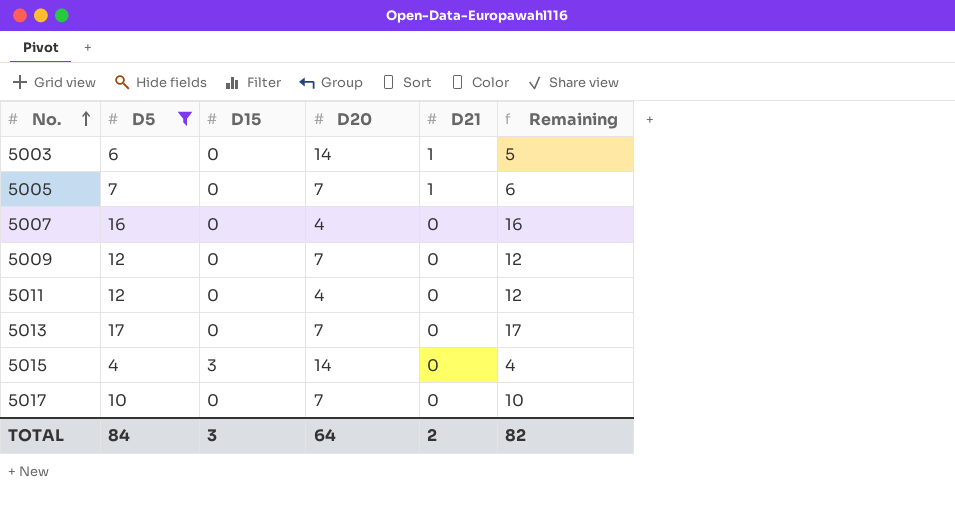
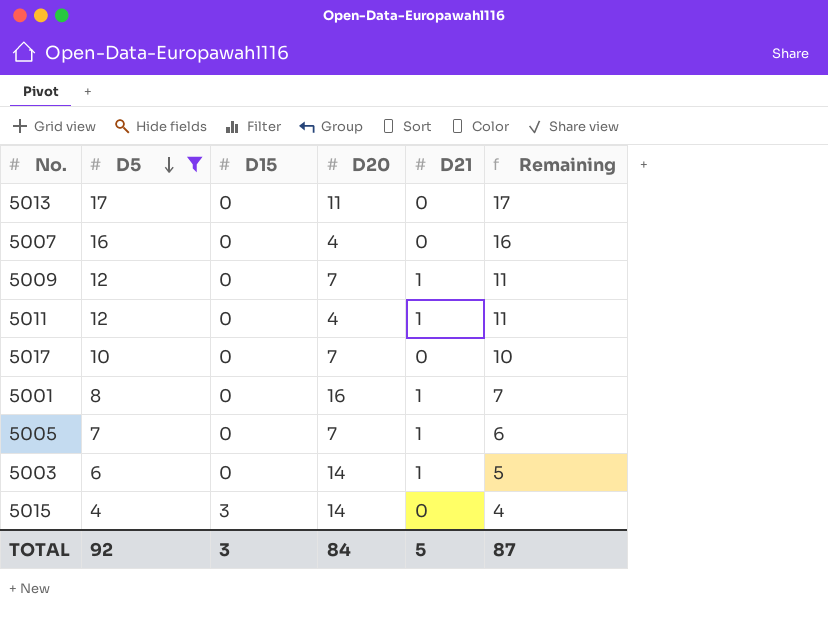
row order: No. ascending -> D5 descending
5013 | D20: 7 -> 11
5009 | D21: 0 -> 1
5009 | Remaining: 12 -> 11
5011 | D21: 0 -> 1
5011 | Remaining: 12 -> 11
row 5001: none -> 8 | 0 | 16 | 1 | 7
TOTAL | D5: 84 -> 92
TOTAL | D20: 64 -> 84
TOTAL | D21: 2 -> 5
TOTAL | Remaining: 82 -> 87

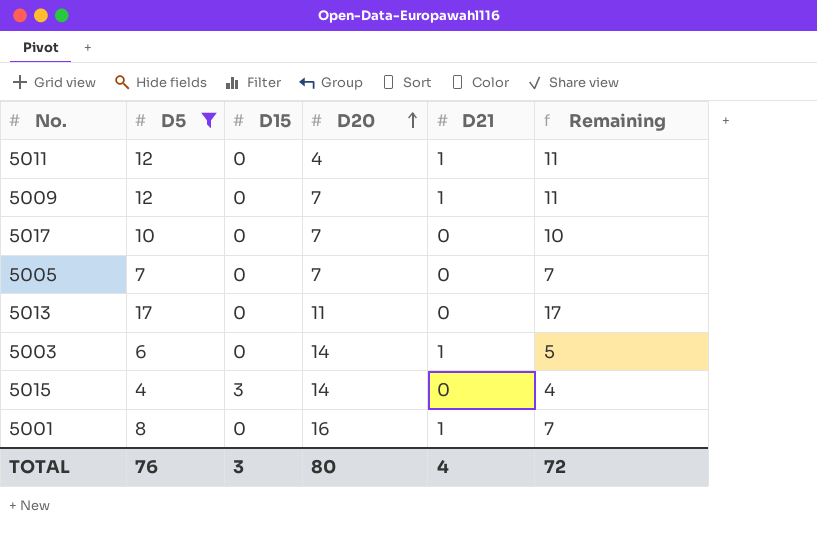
row order: D5 descending -> D20 ascending
row 5007: 16 | 0 | 4 | 0 | 16 -> none
5005 | D21: 1 -> 0
5005 | Remaining: 6 -> 7
TOTAL | D5: 92 -> 76
TOTAL | D20: 84 -> 80
TOTAL | D21: 5 -> 4
TOTAL | Remaining: 87 -> 72

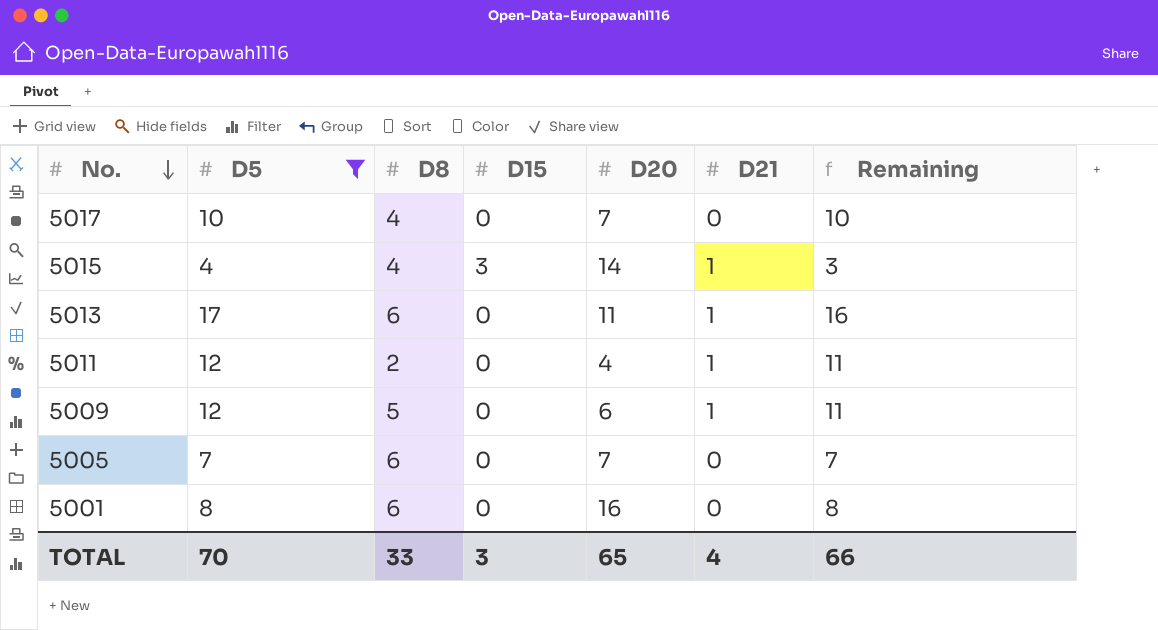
row order: D20 ascending -> No. descending
column D8 | position: none -> 3
row 5003: 6 | 0 | 14 | 1 | 5 -> none
5015 | D21: 0 -> 1
5015 | Remaining: 4 -> 3
5013 | D21: 0 -> 1
5013 | Remaining: 17 -> 16
5009 | D20: 7 -> 6
5001 | D21: 1 -> 0
5001 | Remaining: 7 -> 8
TOTAL | D5: 76 -> 70
TOTAL | D20: 80 -> 65
TOTAL | Remaining: 72 -> 66

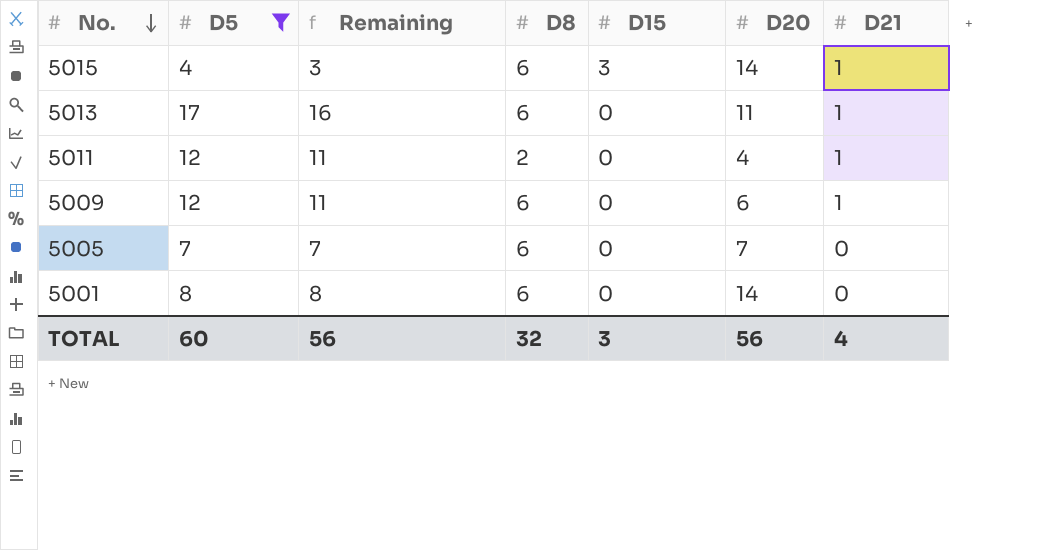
column Remaining | position: 7 -> 3
row 5017: 10 | 4 | 0 | 7 | 0 | 10 -> none
5015 | D8: 4 -> 6
5009 | D8: 5 -> 6
5001 | D20: 16 -> 14
TOTAL | D5: 70 -> 60
TOTAL | Remaining: 66 -> 56
TOTAL | D8: 33 -> 32
TOTAL | D20: 65 -> 56

